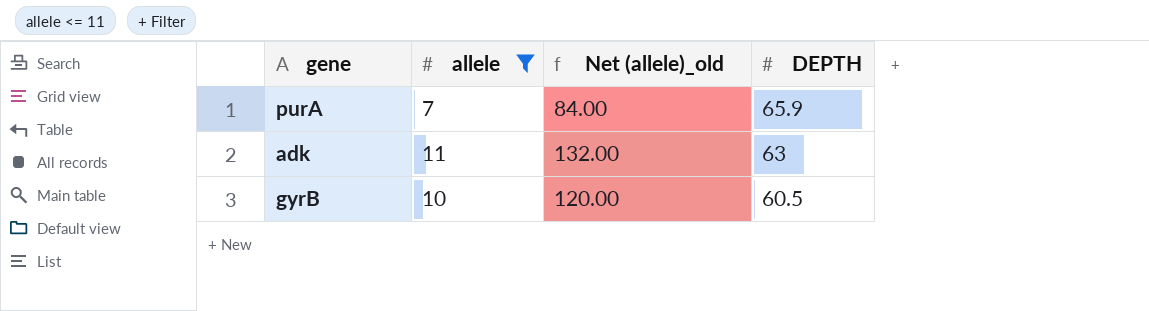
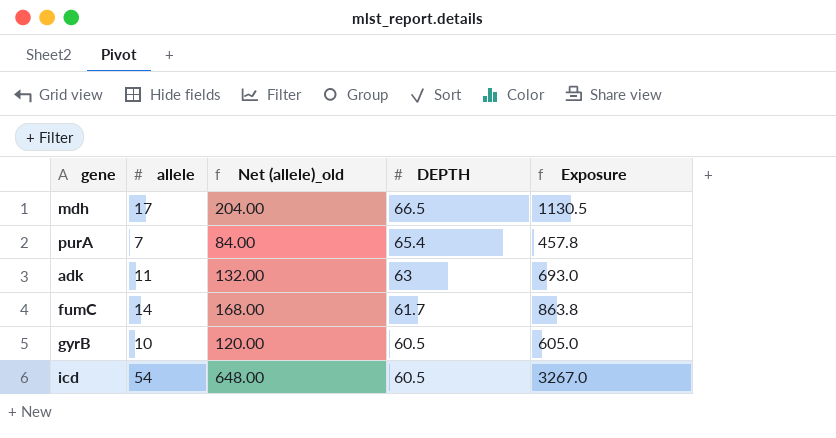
filter: allele <= 11 -> none
column Exposure | formula: none -> [allele] * [DEPTH]
purA | DEPTH: 65.9 -> 65.4

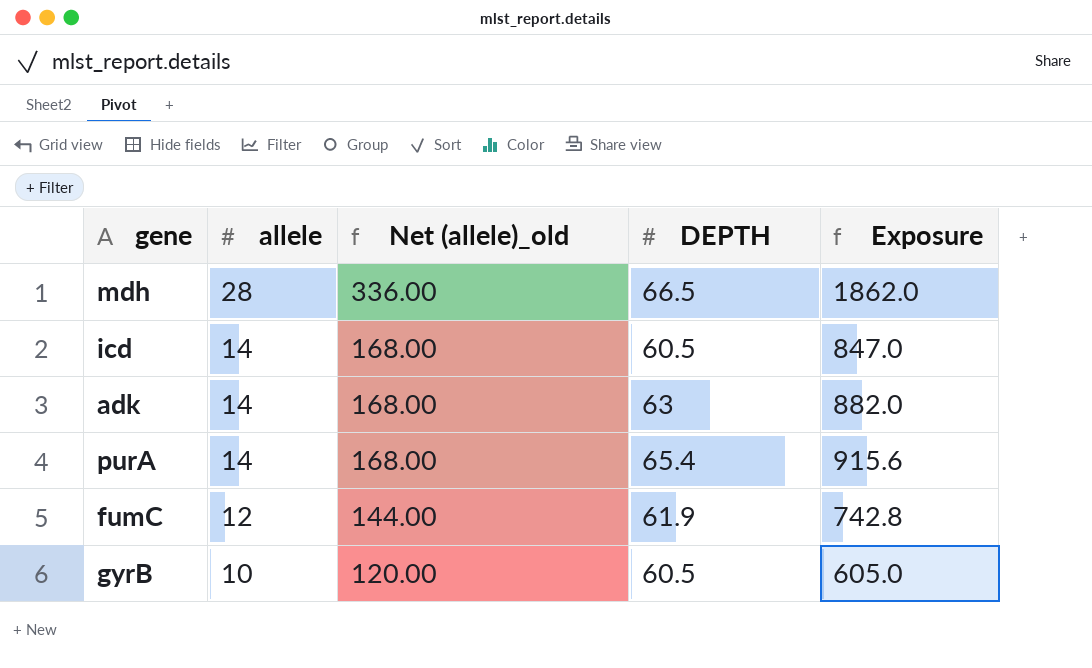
row order: DEPTH descending -> allele descending
mdh | allele: 17 -> 28
mdh | Net (allele)_old: 204.00 -> 336.00
mdh | Exposure: 1130.5 -> 1862.0
icd | allele: 54 -> 14
icd | Net (allele)_old: 648.00 -> 168.00
icd | Exposure: 3267.0 -> 847.0
adk | allele: 11 -> 14
adk | Net (allele)_old: 132.00 -> 168.00
adk | Exposure: 693.0 -> 882.0
purA | allele: 7 -> 14
purA | Net (allele)_old: 84.00 -> 168.00
purA | Exposure: 457.8 -> 915.6
fumC | allele: 14 -> 12
fumC | Net (allele)_old: 168.00 -> 144.00
fumC | DEPTH: 61.7 -> 61.9
fumC | Exposure: 863.8 -> 742.8

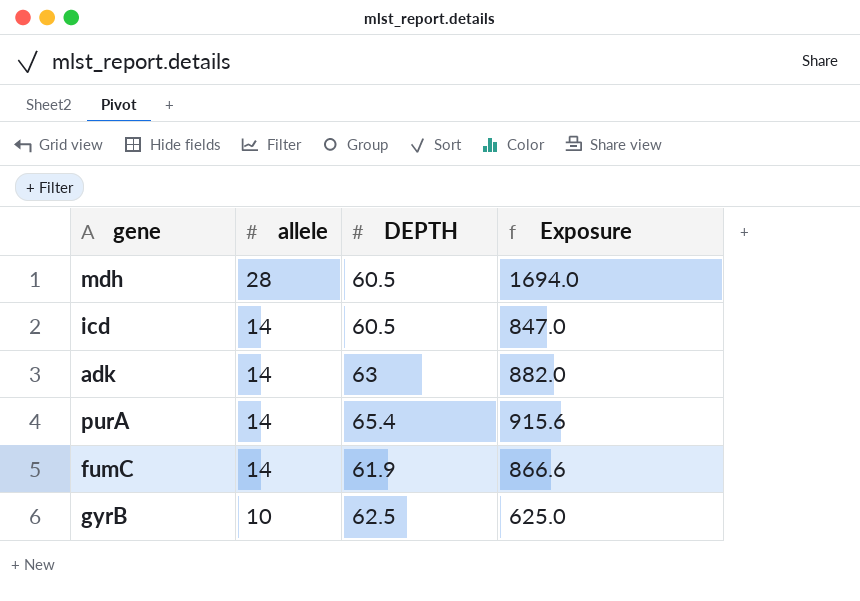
column Net (allele)_old | formula: [allele] * 12 -> none
mdh | DEPTH: 66.5 -> 60.5
mdh | Exposure: 1862.0 -> 1694.0
fumC | allele: 12 -> 14
fumC | Exposure: 742.8 -> 866.6
gyrB | DEPTH: 60.5 -> 62.5
gyrB | Exposure: 605.0 -> 625.0

